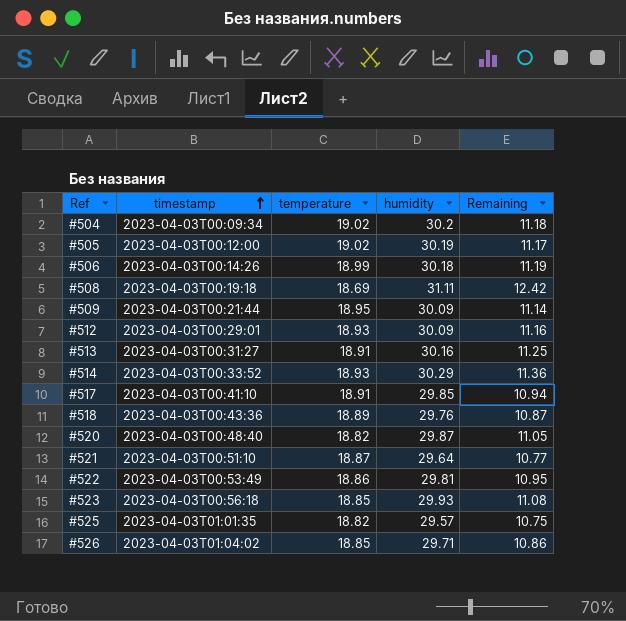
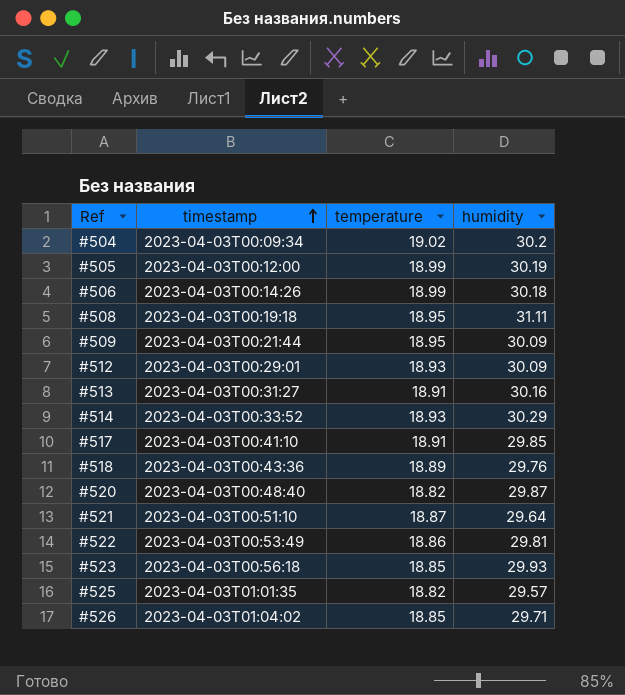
column Remaining | formula: [humidity] - [temperature] -> none
#505 | temperature: 19.02 -> 18.99
#508 | temperature: 18.69 -> 18.95

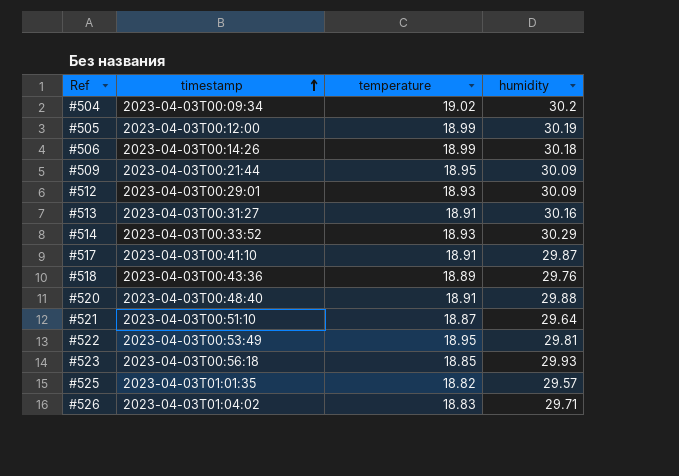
row #508: 2023-04-03T00:19:18 | 18.95 | 31.11 -> none
#517 | humidity: 29.85 -> 29.87
#520 | temperature: 18.82 -> 18.91
#520 | humidity: 29.87 -> 29.88
#522 | temperature: 18.86 -> 18.95
#526 | temperature: 18.85 -> 18.83

